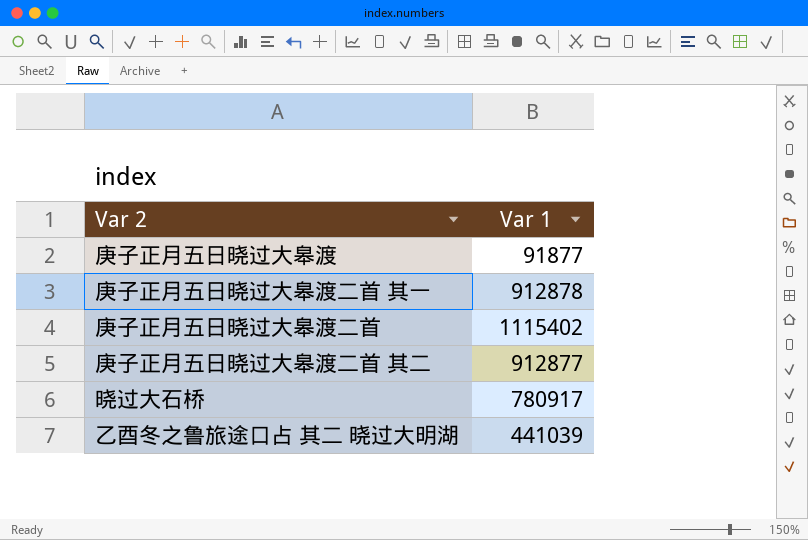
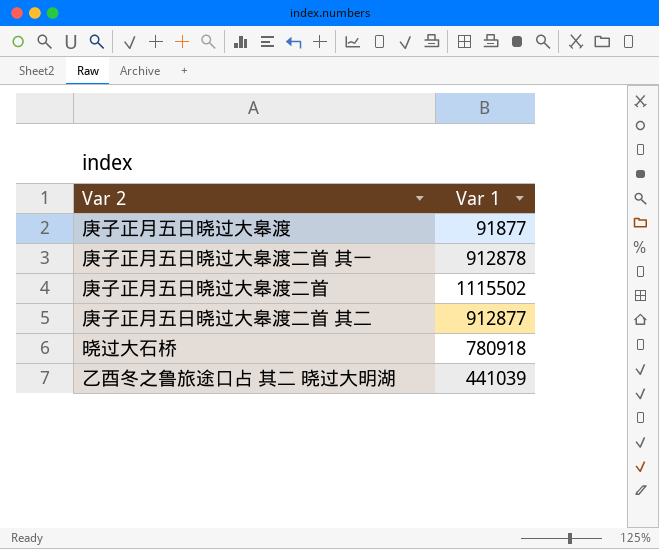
庚子正月五日晓过大皋渡二首 | Var 1: 1115402 -> 1115502
晓过大石桥 | Var 1: 780917 -> 780918

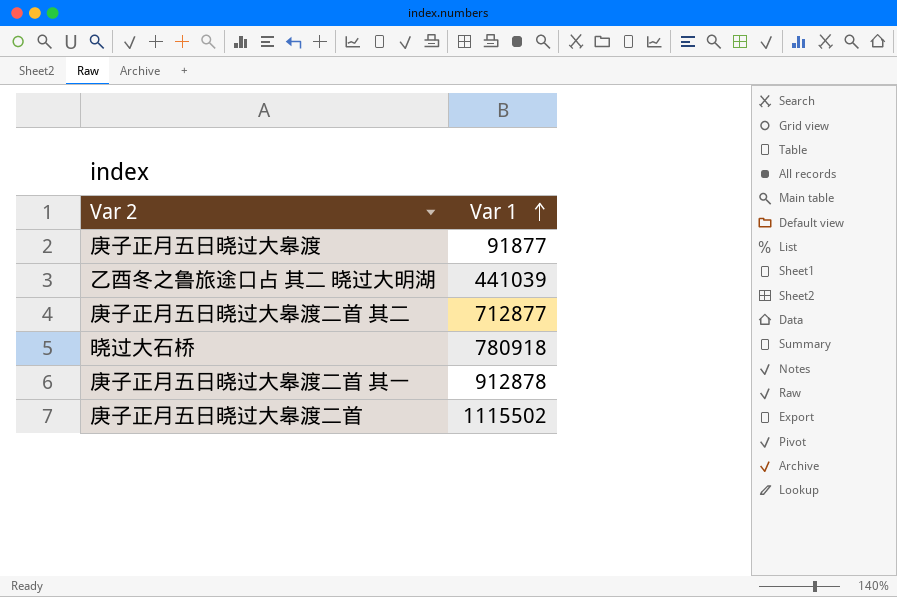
row order: none -> Var 1 ascending
庚子正月五日晓过大皋渡二首 其二 | Var 1: 912877 -> 712877

